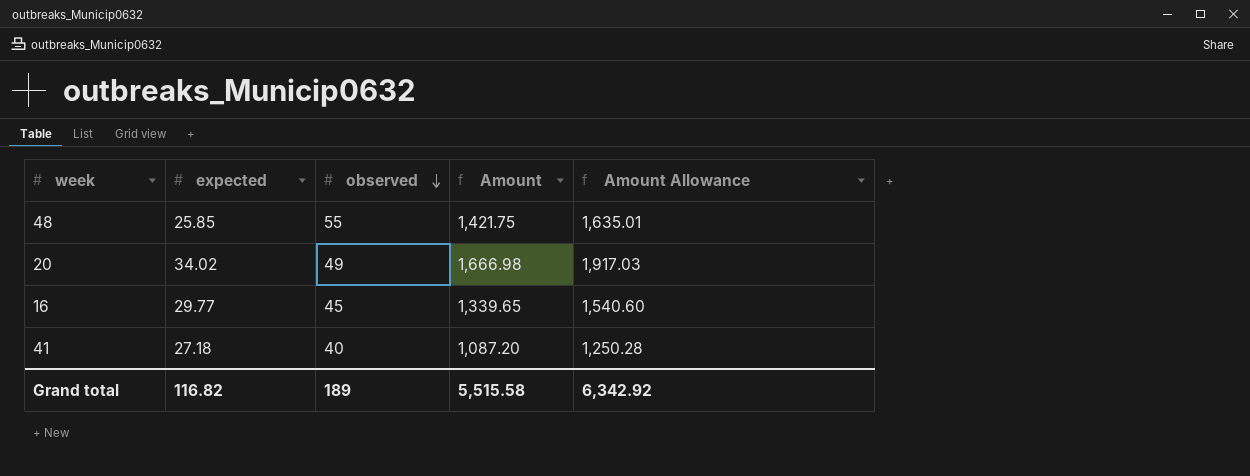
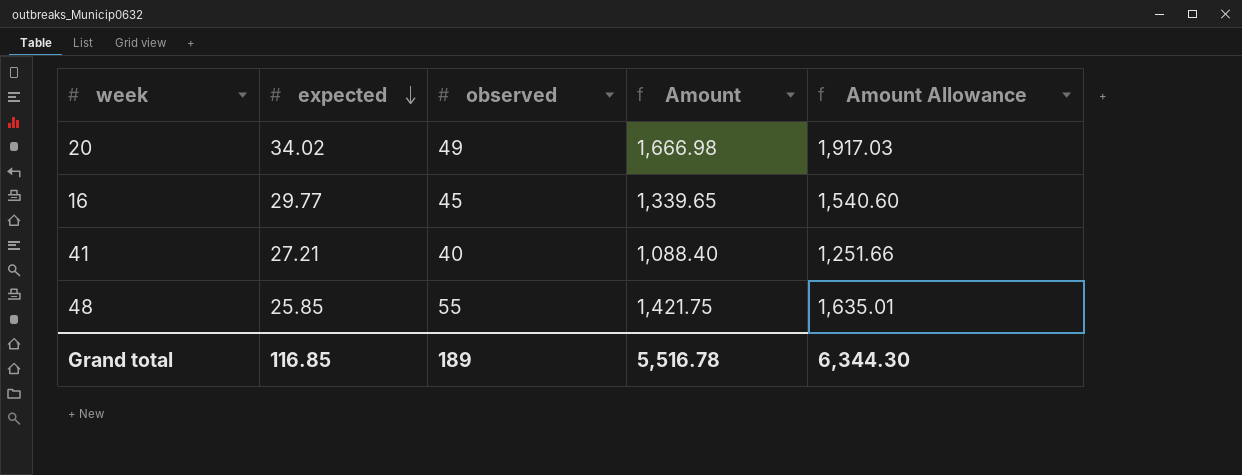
row order: observed descending -> expected descending
41 | expected: 27.18 -> 27.21
41 | Amount: 1,087.20 -> 1,088.40
41 | Amount Allowance: 1,250.28 -> 1,251.66
Grand total | expected: 116.82 -> 116.85
Grand total | Amount: 5,515.58 -> 5,516.78
Grand total | Amount Allowance: 6,342.92 -> 6,344.30

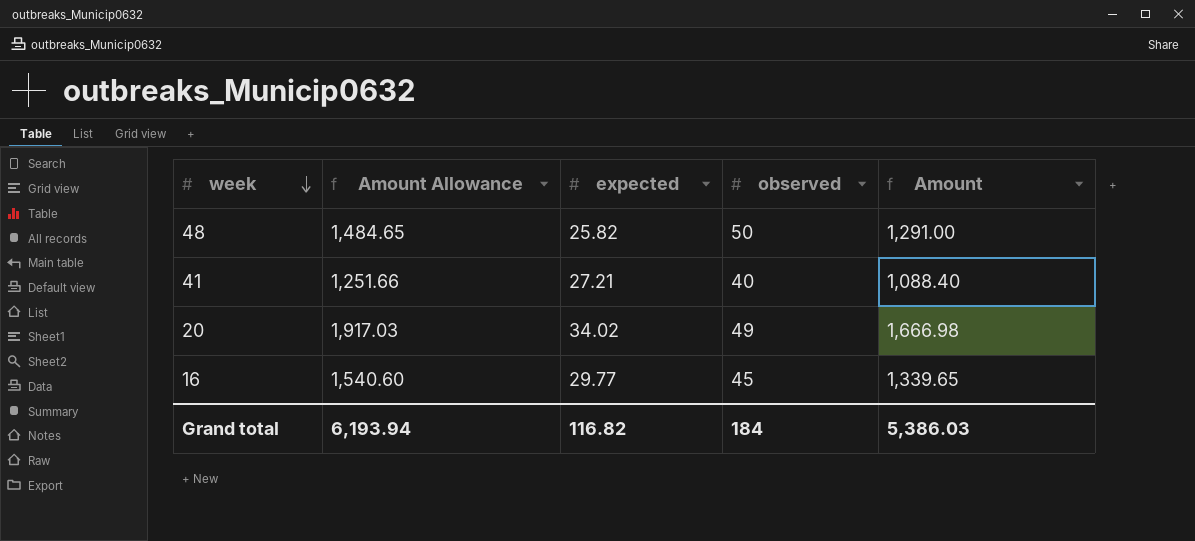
row order: expected descending -> week descending
column Amount Allowance | position: 5 -> 2
48 | Amount Allowance: 1,635.01 -> 1,484.65
48 | expected: 25.85 -> 25.82
48 | observed: 55 -> 50
48 | Amount: 1,421.75 -> 1,291.00
Grand total | Amount Allowance: 6,344.30 -> 6,193.94
Grand total | expected: 116.85 -> 116.82
Grand total | observed: 189 -> 184
Grand total | Amount: 5,516.78 -> 5,386.03

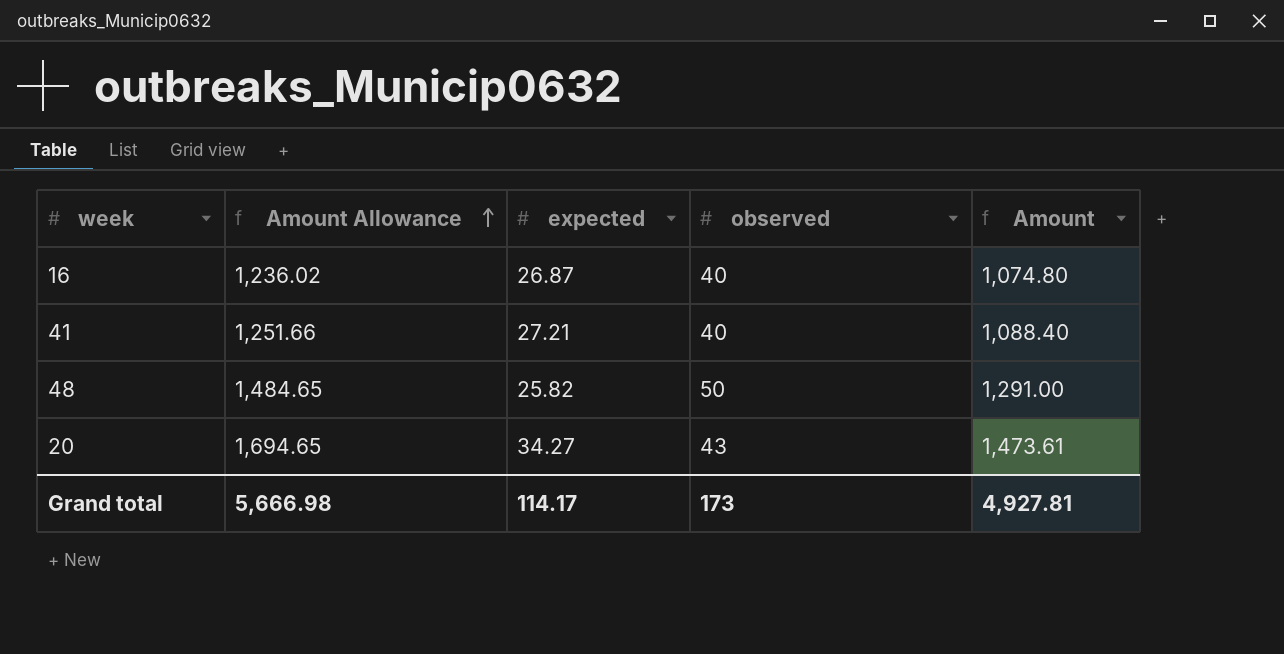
row order: week descending -> Amount Allowance ascending
16 | Amount Allowance: 1,540.60 -> 1,236.02
16 | expected: 29.77 -> 26.87
16 | observed: 45 -> 40
16 | Amount: 1,339.65 -> 1,074.80
20 | Amount Allowance: 1,917.03 -> 1,694.65
20 | expected: 34.02 -> 34.27
20 | observed: 49 -> 43
20 | Amount: 1,666.98 -> 1,473.61
Grand total | Amount Allowance: 6,193.94 -> 5,666.98
Grand total | expected: 116.82 -> 114.17
Grand total | observed: 184 -> 173
Grand total | Amount: 5,386.03 -> 4,927.81

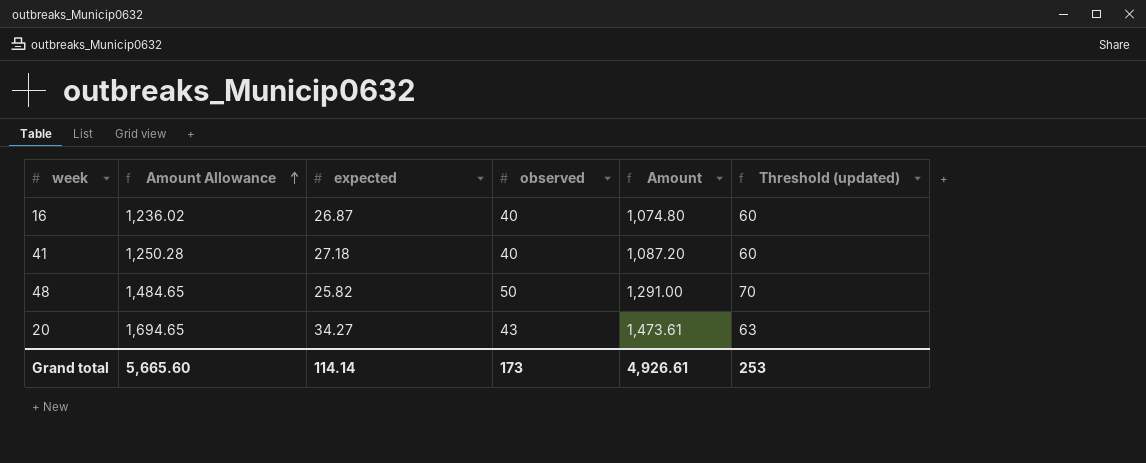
column Threshold (updated) | formula: none -> [observed] + 20
41 | Amount Allowance: 1,251.66 -> 1,250.28
41 | expected: 27.21 -> 27.18
41 | Amount: 1,088.40 -> 1,087.20
Grand total | Amount Allowance: 5,666.98 -> 5,665.60
Grand total | expected: 114.17 -> 114.14
Grand total | Amount: 4,927.81 -> 4,926.61

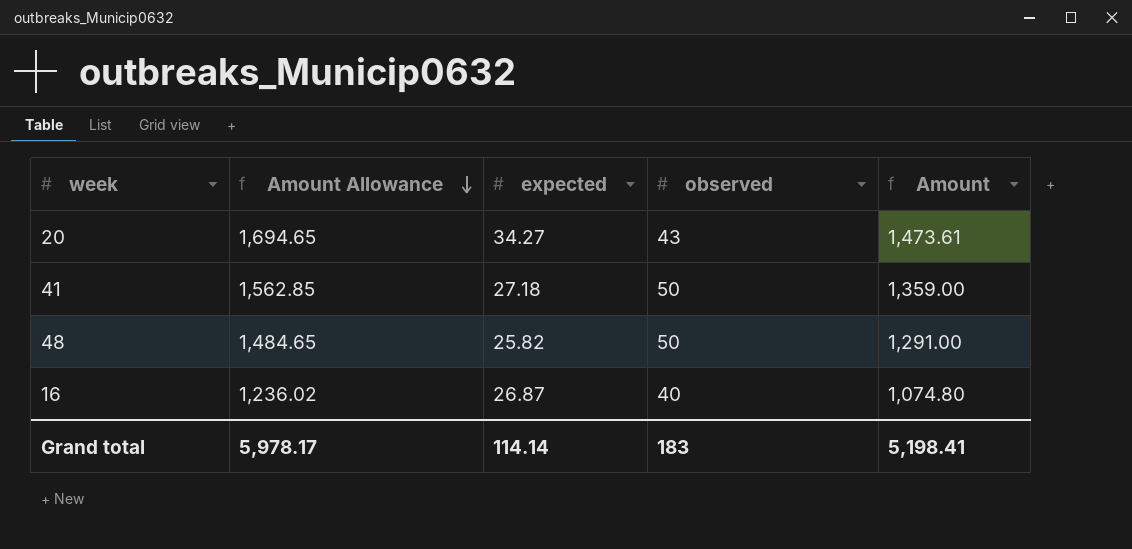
row order: Amount Allowance ascending -> Amount Allowance descending
column Threshold (updated) | formula: [observed] + 20 -> none
41 | Amount Allowance: 1,250.28 -> 1,562.85
41 | observed: 40 -> 50
41 | Amount: 1,087.20 -> 1,359.00
Grand total | Amount Allowance: 5,665.60 -> 5,978.17
Grand total | observed: 173 -> 183
Grand total | Amount: 4,926.61 -> 5,198.41

